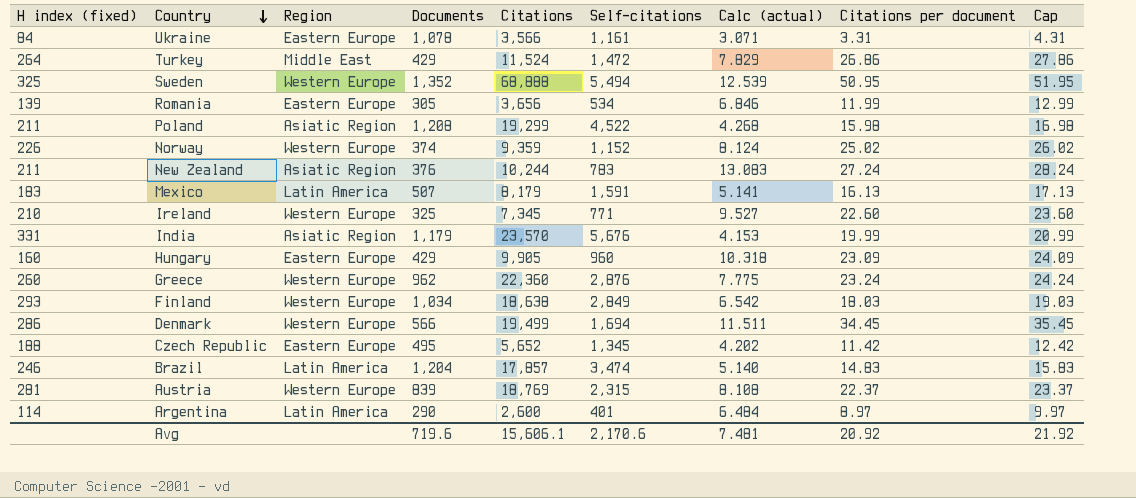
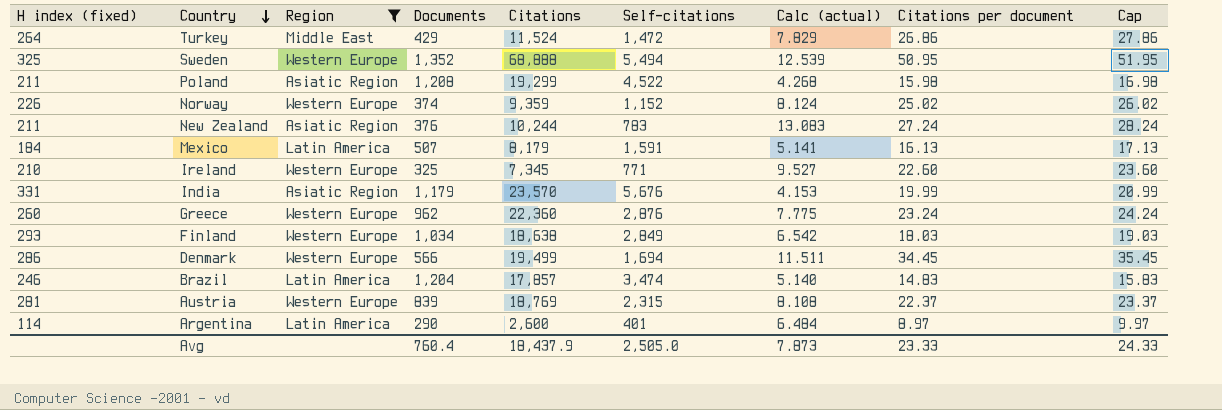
filter: none -> Region != Eastern Europe
Mexico | H index (fixed): 183 -> 184
Avg | Documents: 719.6 -> 760.4
Avg | Citations: 15,606.1 -> 18,437.9
Avg | Self-citations: 2,170.6 -> 2,505.0
Avg | Calc (actual): 7.481 -> 7.873
Avg | Citations per document: 20.92 -> 23.33
Avg | Cap: 21.92 -> 24.33

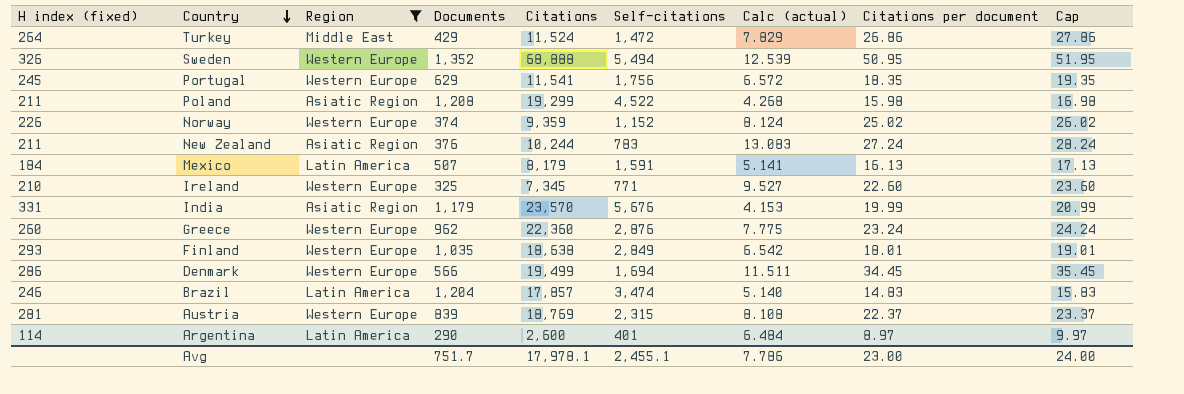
Sweden | H index (fixed): 325 -> 326
row Portugal: none -> 245 | Western Europe | 629 | 11,541 | 1,756 | 6.572 | 18.35 | 19.35
Finland | Documents: 1,034 -> 1,035
Finland | Citations per document: 18.03 -> 18.01
Finland | Cap: 19.03 -> 19.01
Avg | Documents: 760.4 -> 751.7
Avg | Citations: 18,437.9 -> 17,978.1
Avg | Self-citations: 2,505.0 -> 2,455.1
Avg | Calc (actual): 7.873 -> 7.786
Avg | Citations per document: 23.33 -> 23.00
Avg | Cap: 24.33 -> 24.00

